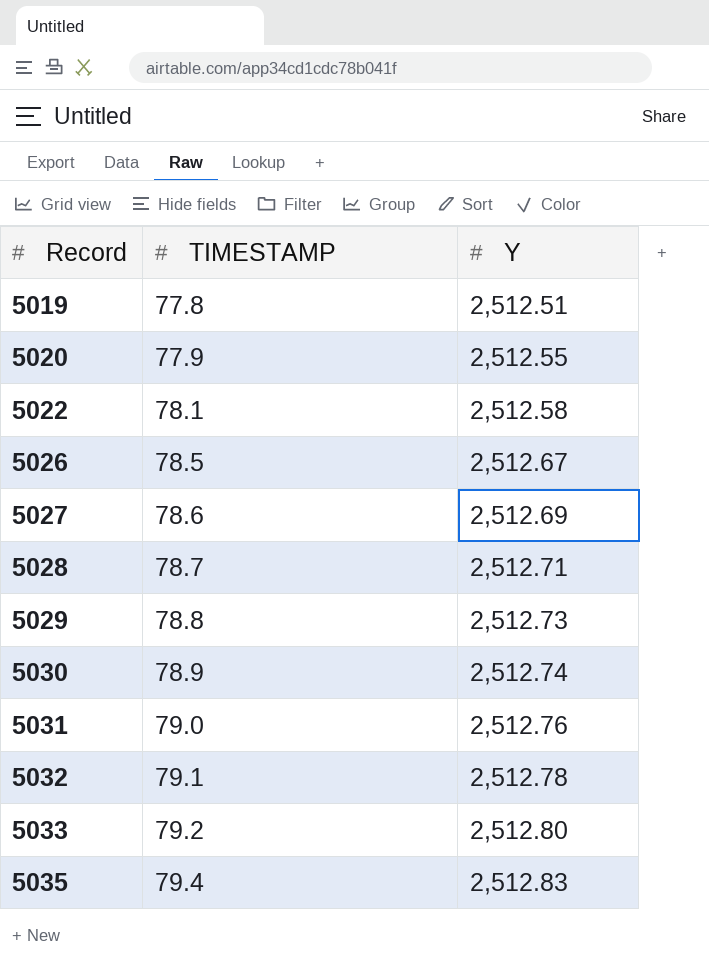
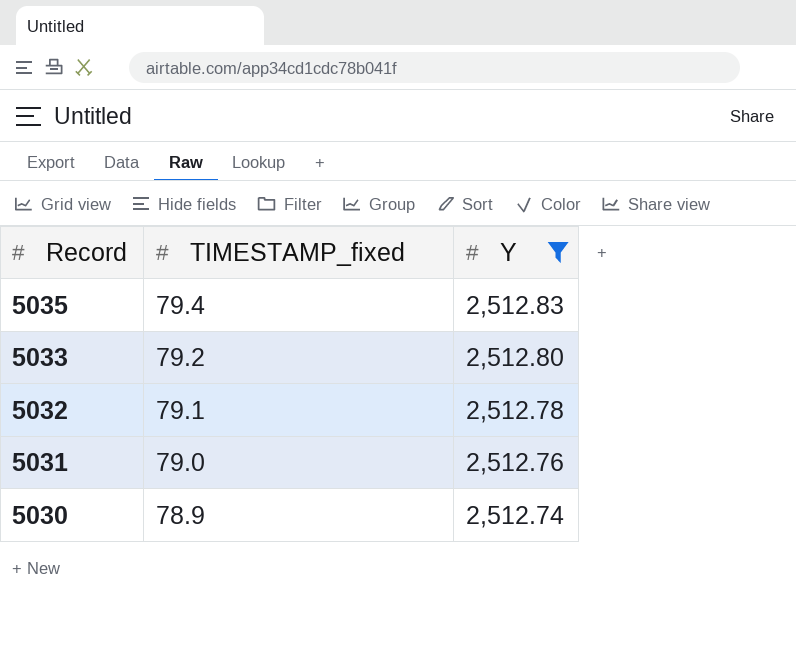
filter: none -> Y >= 2,512.74
row order: Record ascending -> Record descending
column name: TIMESTAMP -> TIMESTAMP_fixed

